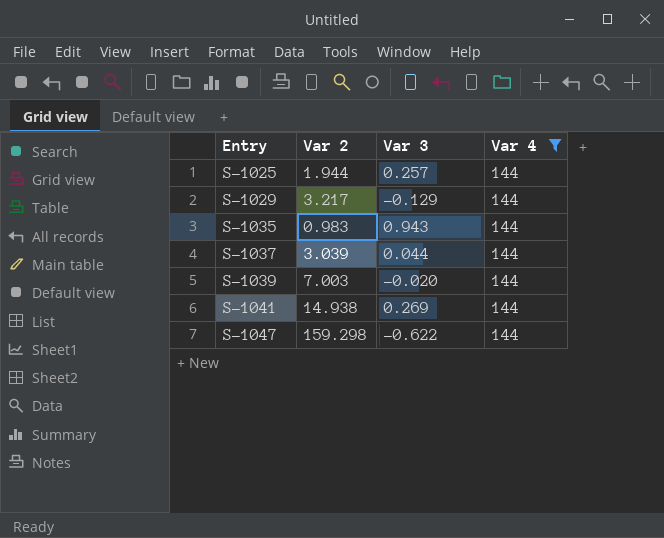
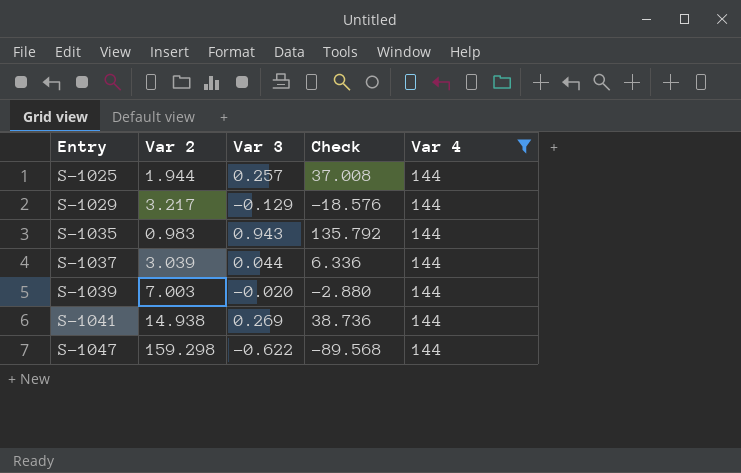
column Check | formula: none -> [Var 3] * [Var 4]

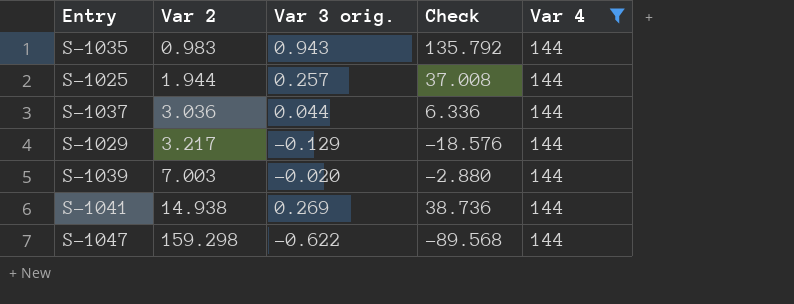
row order: Entry ascending -> Var 2 ascending
column name: Var 3 -> Var 3 orig.
S-1037 | Var 2: 3.039 -> 3.036

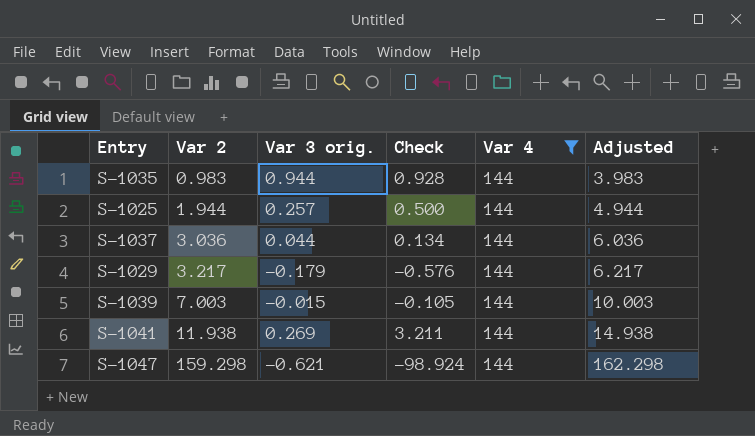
column Check | formula: [Var 3 orig.] * [Var 4] -> [Var 2] * [Var 3 orig.]
column Adjusted | formula: none -> [Var 2] + 3
S-1035 | Var 3 orig.: 0.943 -> 0.944
S-1029 | Var 3 orig.: -0.129 -> -0.179
S-1039 | Var 3 orig.: -0.020 -> -0.015
S-1041 | Var 2: 14.938 -> 11.938
S-1047 | Var 3 orig.: -0.622 -> -0.621

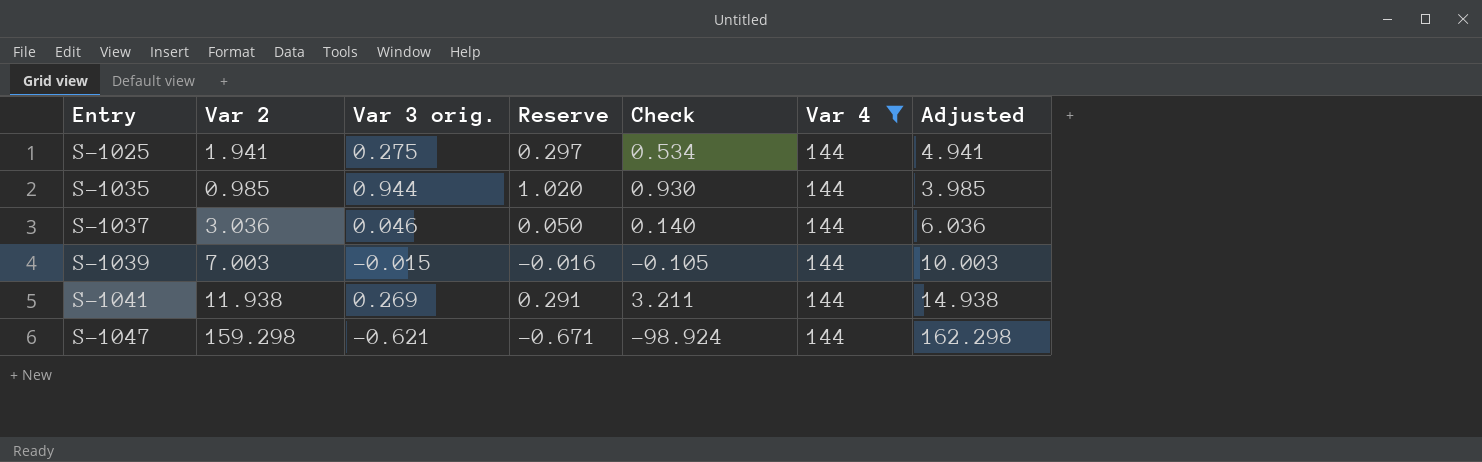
row order: Var 2 ascending -> Entry ascending
column Reserve | formula: none -> [Var 3 orig.] * 1.08
row S-1029: 3.217 | -0.179 | -0.576 | 144 | 6.217 -> none
S-1025 | Var 2: 1.944 -> 1.941
S-1025 | Var 3 orig.: 0.257 -> 0.275
S-1025 | Check: 0.500 -> 0.534
S-1025 | Adjusted: 4.944 -> 4.941
S-1035 | Var 2: 0.983 -> 0.985
S-1035 | Check: 0.928 -> 0.930
S-1035 | Adjusted: 3.983 -> 3.985
S-1037 | Var 3 orig.: 0.044 -> 0.046
S-1037 | Check: 0.134 -> 0.140

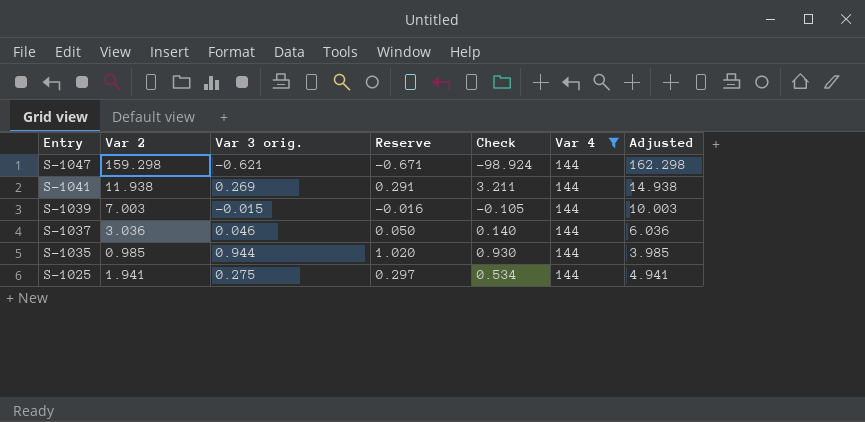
row order: Entry ascending -> Entry descending

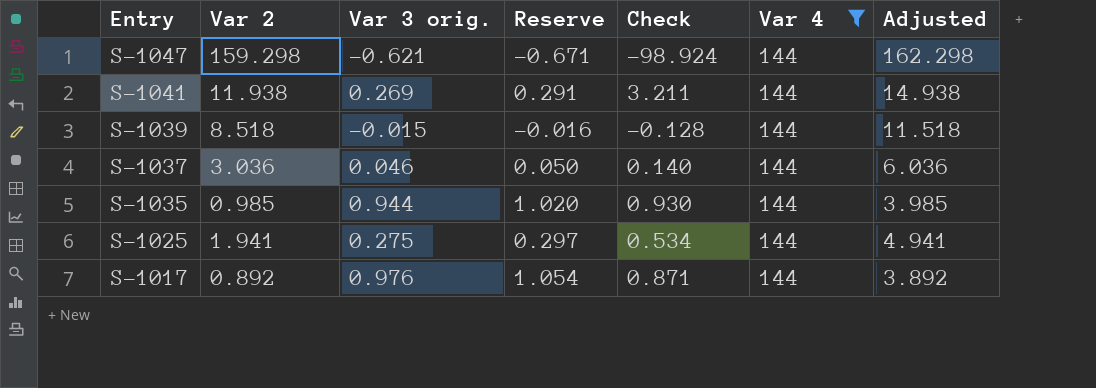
S-1039 | Var 2: 7.003 -> 8.518
S-1039 | Check: -0.105 -> -0.128
S-1039 | Adjusted: 10.003 -> 11.518
row S-1017: none -> 0.892 | 0.976 | 1.054 | 0.871 | 144 | 3.892

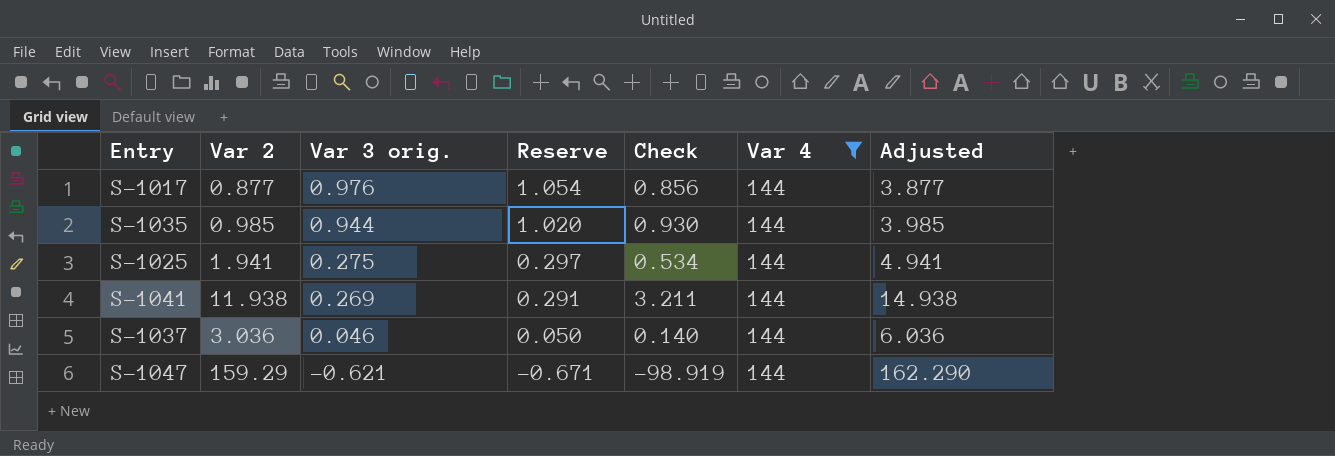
row order: Entry descending -> Var 3 orig. descending
row S-1039: 8.518 | -0.015 | -0.016 | -0.128 | 144 | 11.518 -> none
S-1017 | Var 2: 0.892 -> 0.877
S-1017 | Check: 0.871 -> 0.856
S-1017 | Adjusted: 3.892 -> 3.877
S-1047 | Var 2: 159.298 -> 159.29
S-1047 | Check: -98.924 -> -98.919
S-1047 | Adjusted: 162.298 -> 162.290

